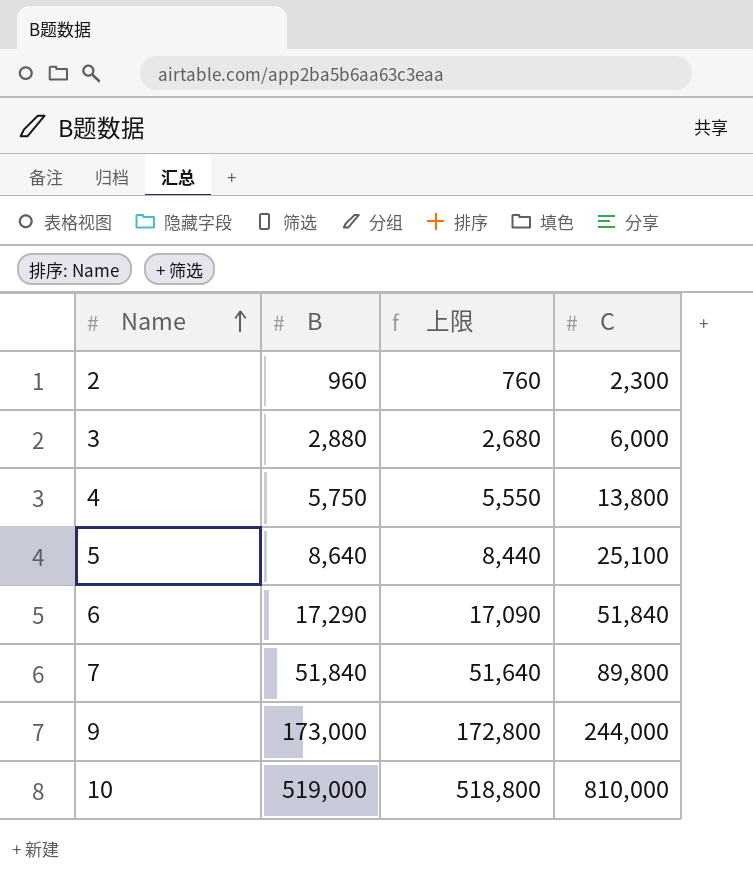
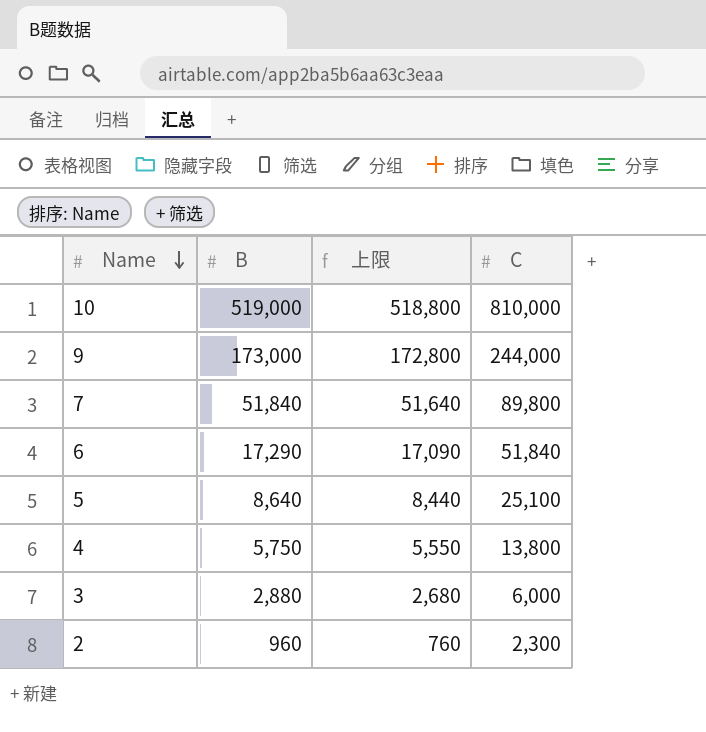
row order: Name ascending -> Name descending

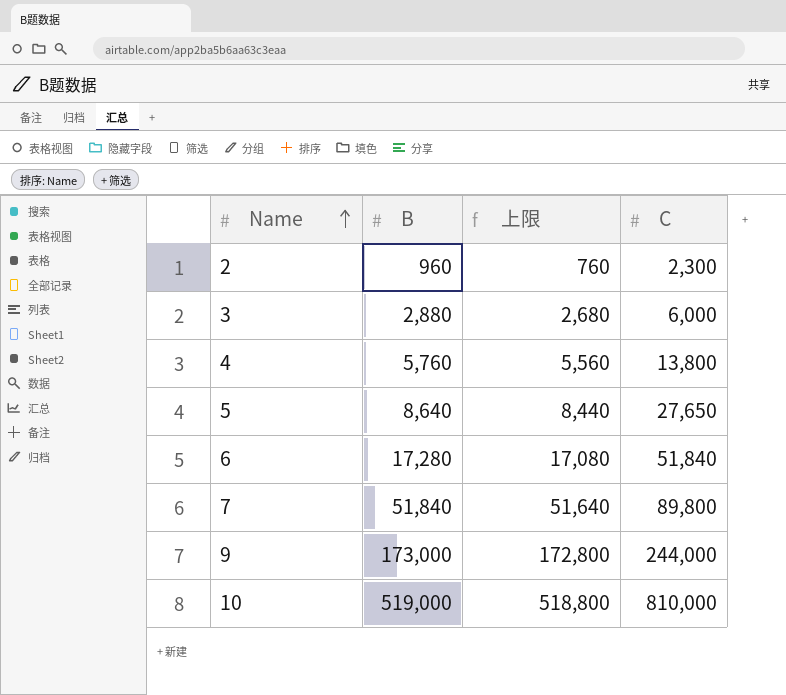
row order: Name descending -> Name ascending
4 | B: 5,750 -> 5,760
4 | 上限: 5,550 -> 5,560
5 | C: 25,100 -> 27,650
6 | B: 17,290 -> 17,280
6 | 上限: 17,090 -> 17,080

